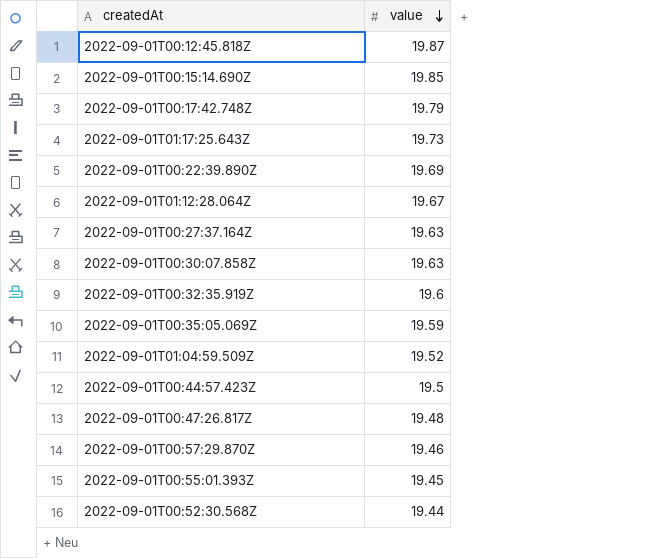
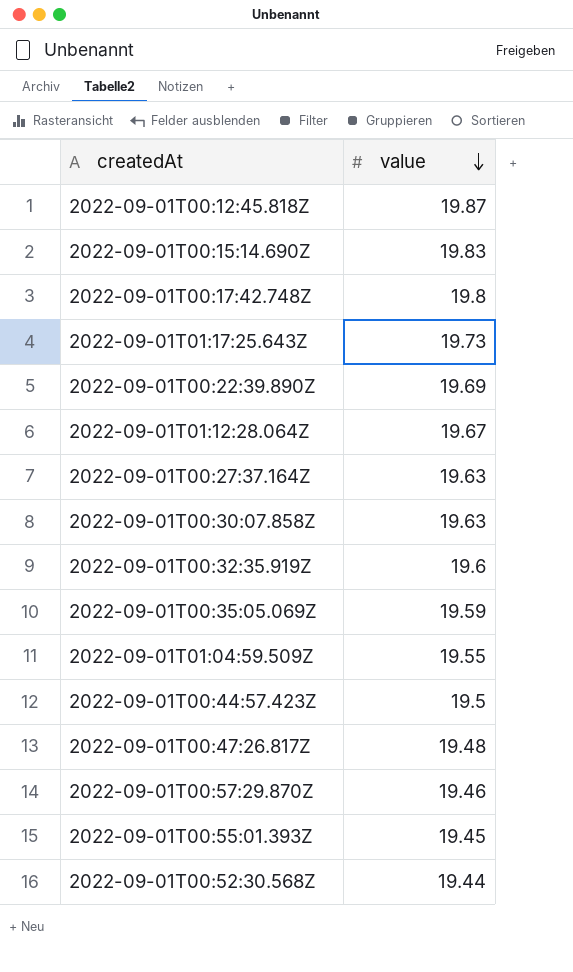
2022-09-01T00:15:14.690Z | value: 19.85 -> 19.83
2022-09-01T00:17:42.748Z | value: 19.79 -> 19.8
2022-09-01T01:04:59.509Z | value: 19.52 -> 19.55

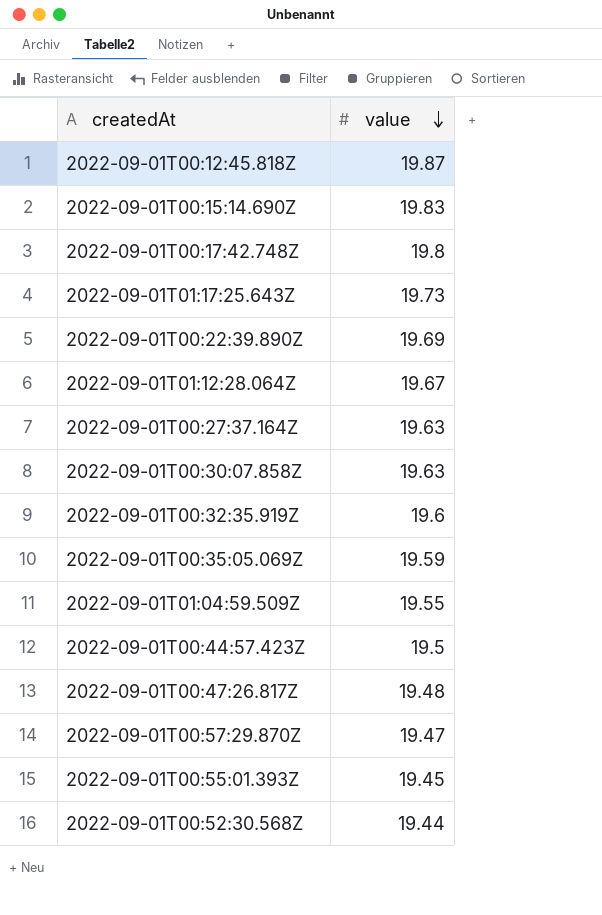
2022-09-01T00:57:29.870Z | value: 19.46 -> 19.47

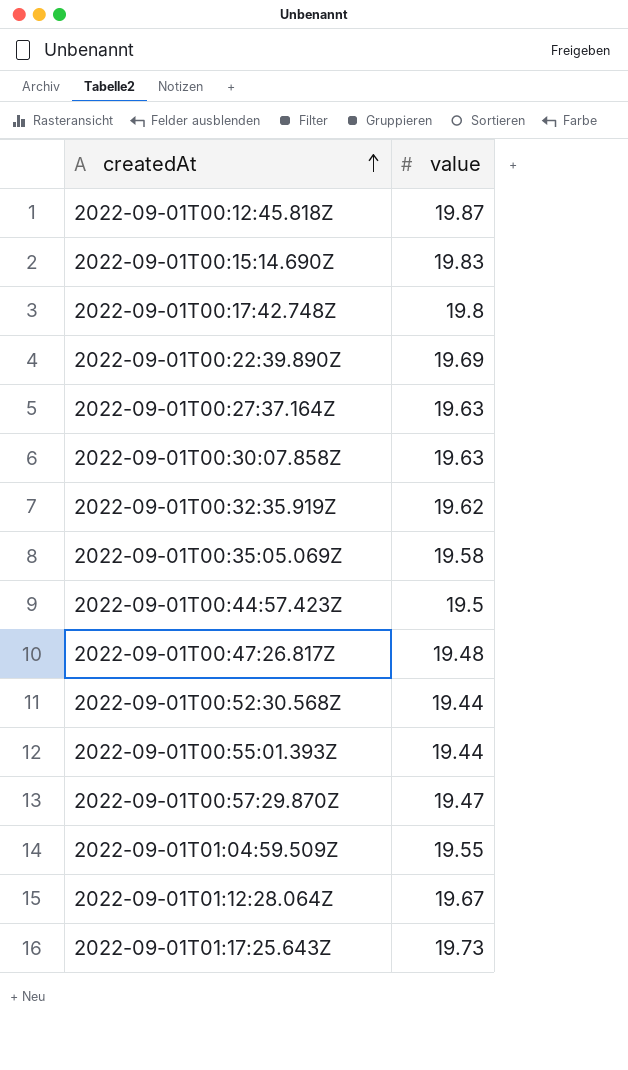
row order: value descending -> createdAt ascending
2022-09-01T00:32:35.919Z | value: 19.6 -> 19.62
2022-09-01T00:35:05.069Z | value: 19.59 -> 19.58
2022-09-01T00:55:01.393Z | value: 19.45 -> 19.44

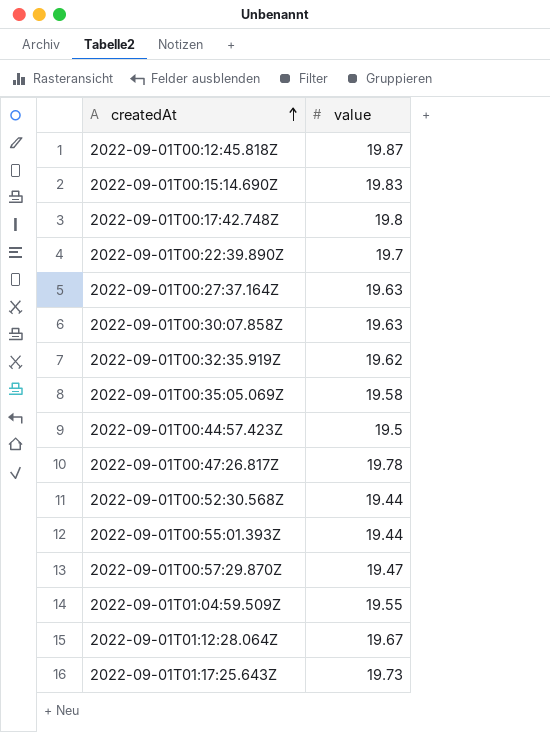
2022-09-01T00:22:39.890Z | value: 19.69 -> 19.7
2022-09-01T00:47:26.817Z | value: 19.48 -> 19.78

